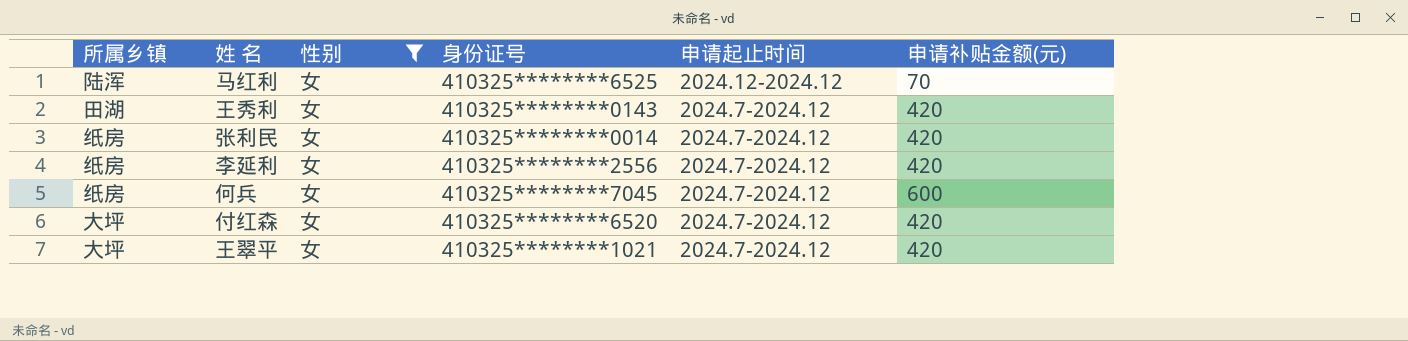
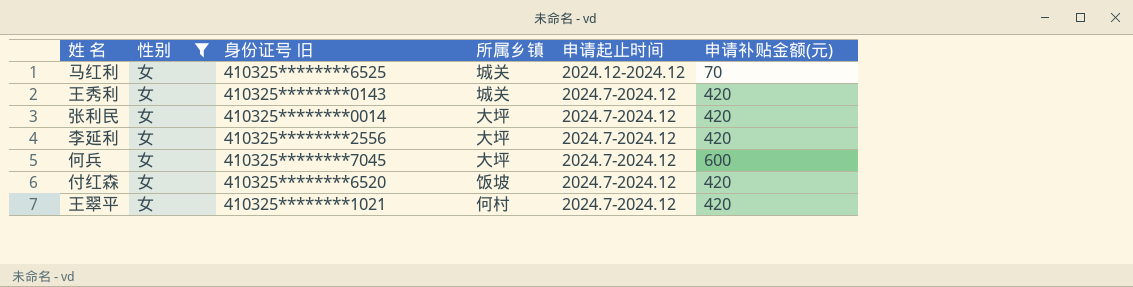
column name: 身份证号 -> 身份证号 旧
column 所属乡镇 | position: 1 -> 4
马红利 | 所属乡镇: 陆浑 -> 城关
王秀利 | 所属乡镇: 田湖 -> 城关
张利民 | 所属乡镇: 纸房 -> 大坪
李延利 | 所属乡镇: 纸房 -> 大坪
何兵 | 所属乡镇: 纸房 -> 大坪
付红森 | 所属乡镇: 大坪 -> 饭坡
王翠平 | 所属乡镇: 大坪 -> 何村

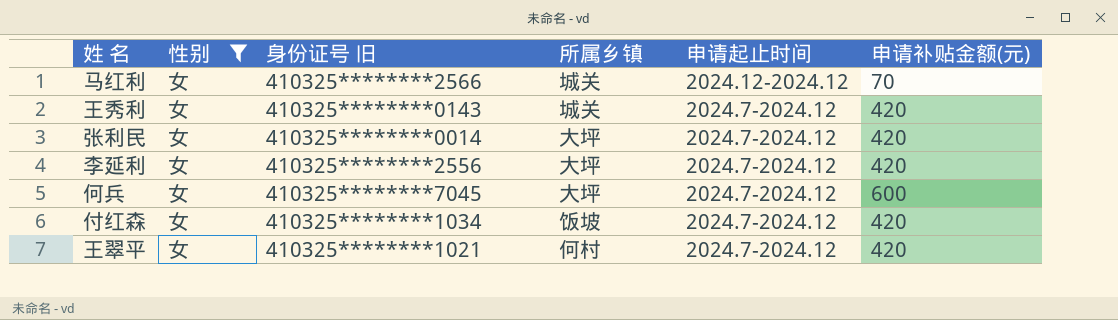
马红利 | 身份证号 旧: 410325********6525 -> 410325********2566
付红森 | 身份证号 旧: 410325********6520 -> 410325********1034

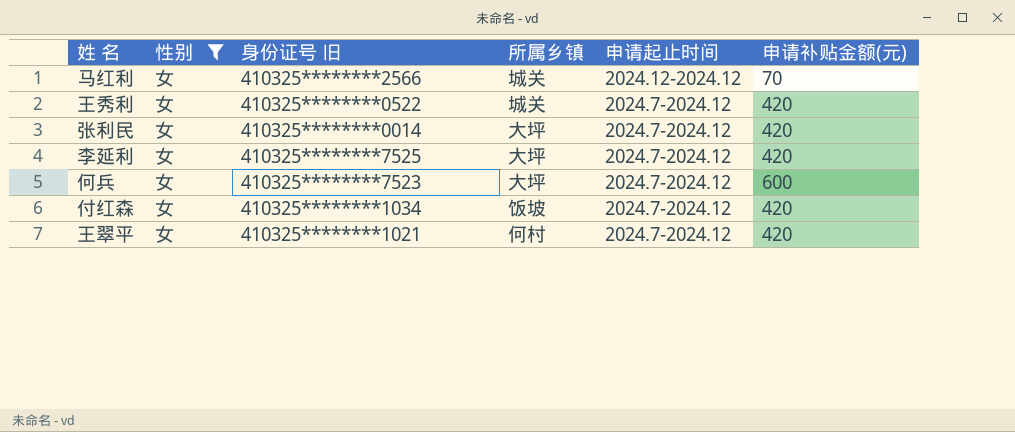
王秀利 | 身份证号 旧: 410325********0143 -> 410325********0522
李延利 | 身份证号 旧: 410325********2556 -> 410325********7525
何兵 | 身份证号 旧: 410325********7045 -> 410325********7523

